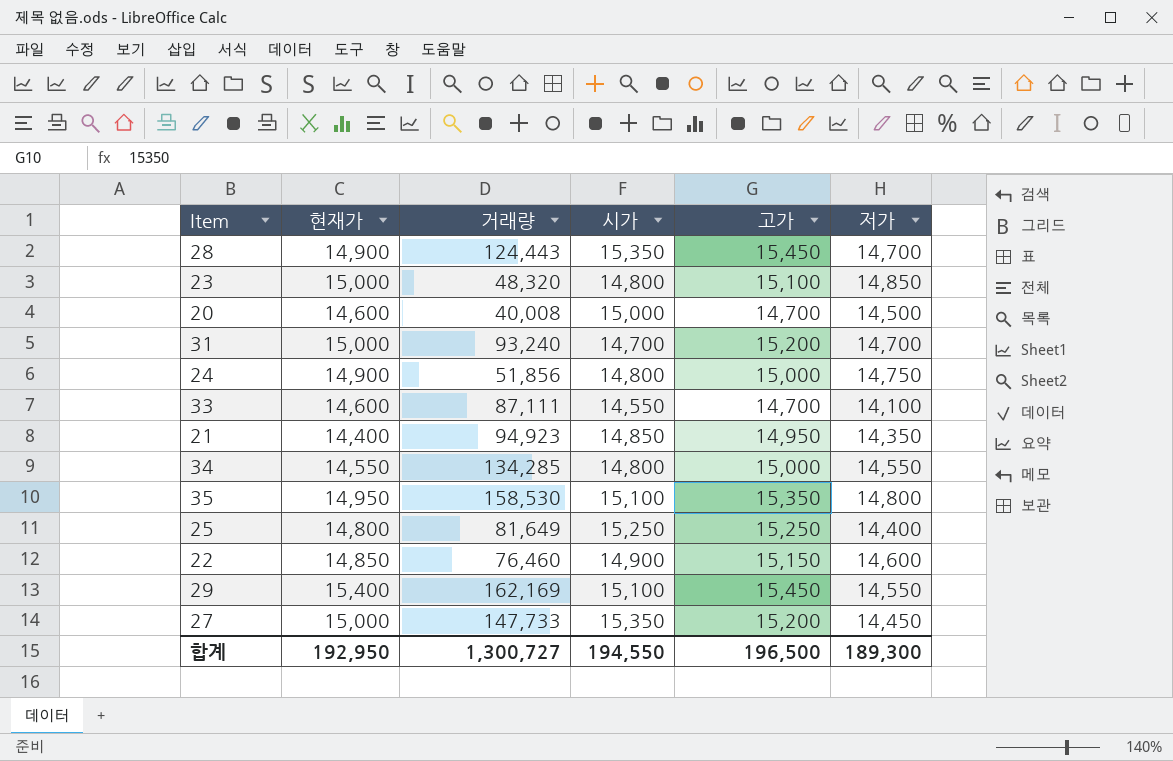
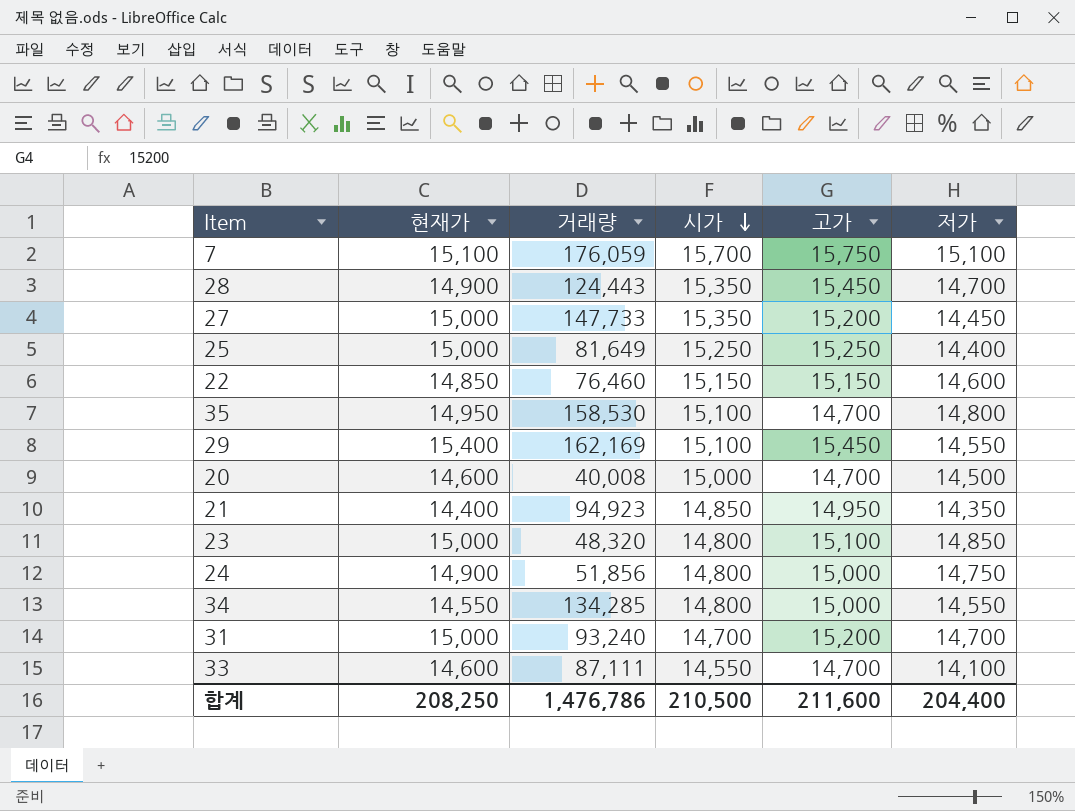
row order: none -> 시가 descending
row 7: none -> 15,100 | 176,059 | 15,700 | 15,750 | 15,100
25 | 현재가: 14,800 -> 15,000
22 | 시가: 14,900 -> 15,150
35 | 고가: 15,350 -> 14,700
합계 | 현재가: 192,950 -> 208,250
합계 | 거래량: 1,300,727 -> 1,476,786
합계 | 시가: 194,550 -> 210,500
합계 | 고가: 196,500 -> 211,600
합계 | 저가: 189,300 -> 204,400

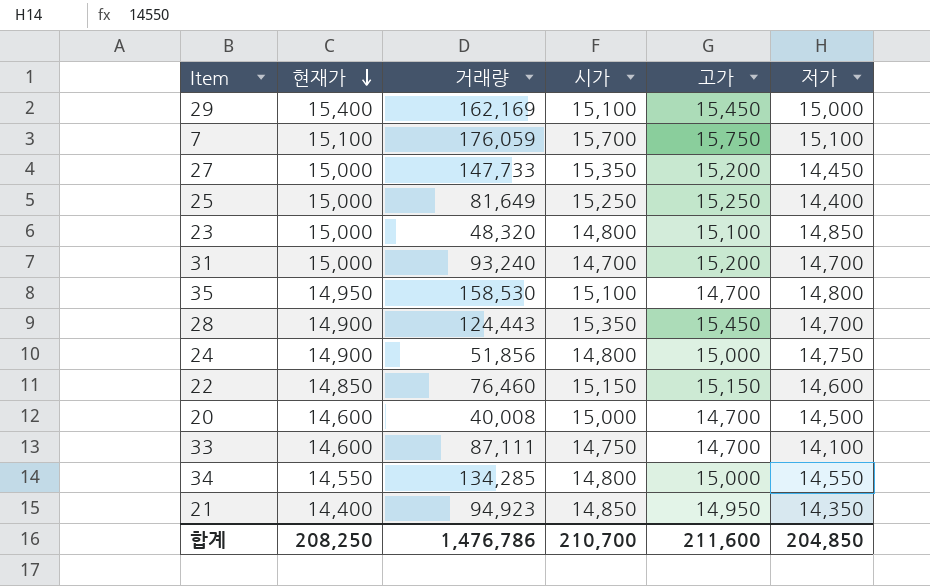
row order: 시가 descending -> 현재가 descending
29 | 저가: 14,550 -> 15,000
33 | 시가: 14,550 -> 14,750
합계 | 시가: 210,500 -> 210,700
합계 | 저가: 204,400 -> 204,850

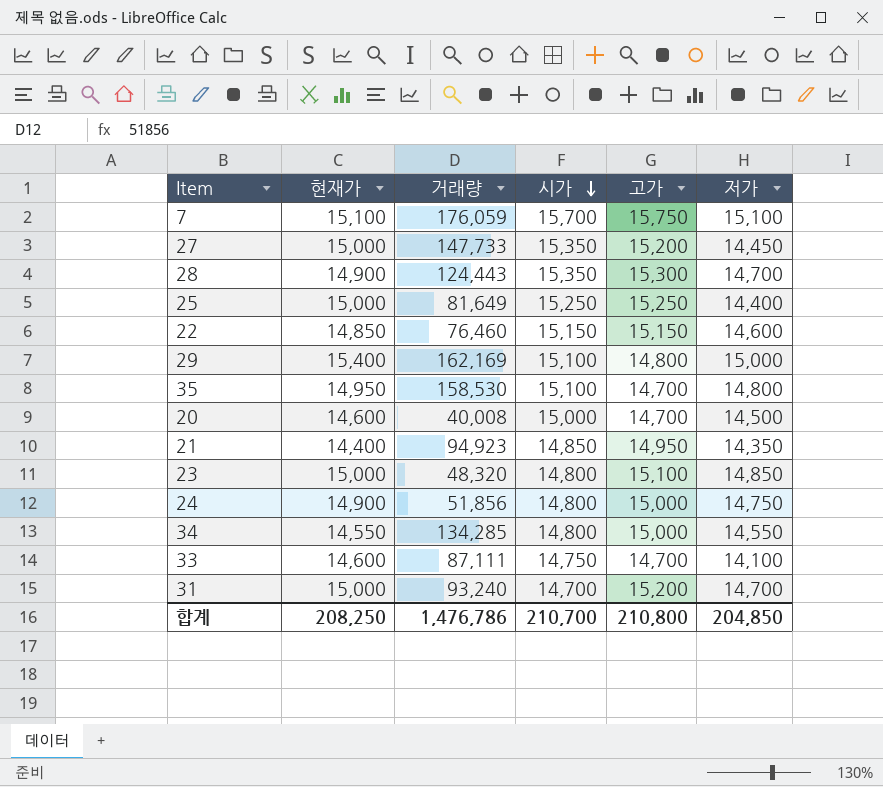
row order: 현재가 descending -> 시가 descending
28 | 고가: 15,450 -> 15,300
29 | 고가: 15,450 -> 14,800
합계 | 고가: 211,600 -> 210,800

